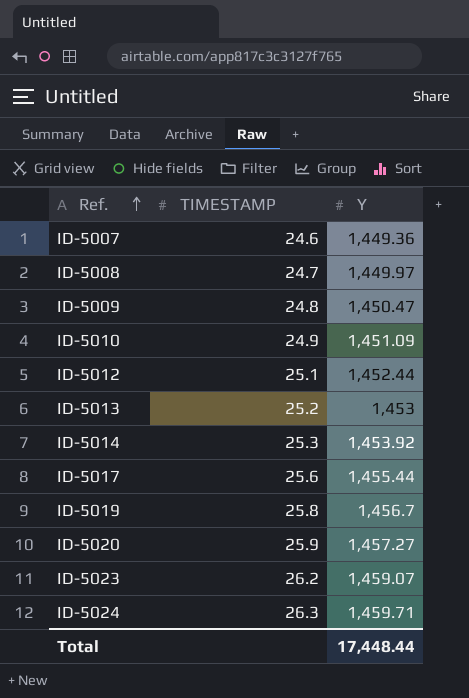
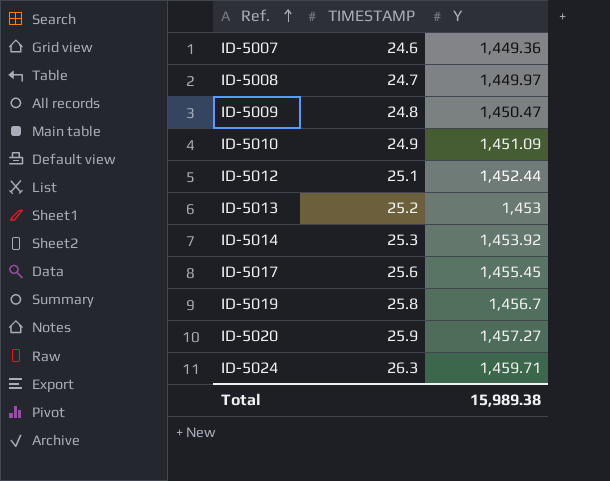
row ID-5023: 26.2 | 1,459.07 -> none
ID-5017 | Y: 1,455.44 -> 1,455.45
Total | Y: 17,448.44 -> 15,989.38

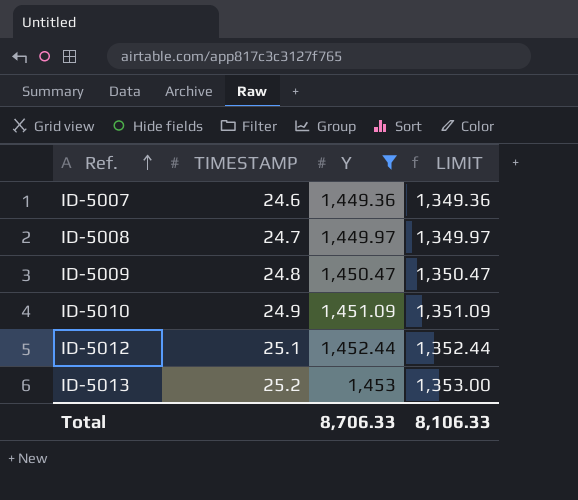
filter: none -> Y <= 1,453
column LIMIT | formula: none -> [Y] - 100
Total | Y: 15,989.38 -> 8,706.33

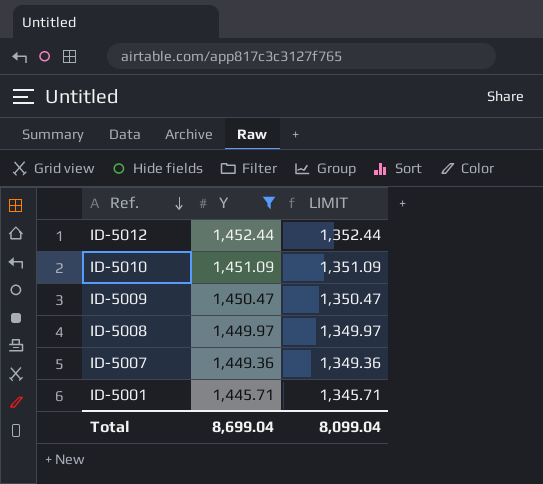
row order: Ref. ascending -> Ref. descending
column TIMESTAMP | position: 2 -> none
row ID-5013: 25.2 | 1,453 | 1,353.00 -> none
row ID-5001: none -> 1,445.71 | 1,345.71
Total | Y: 8,706.33 -> 8,699.04
Total | LIMIT: 8,106.33 -> 8,099.04

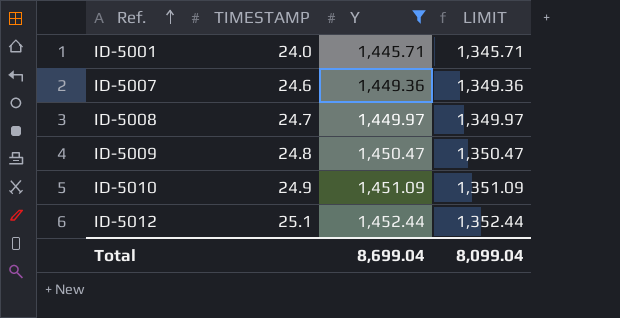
row order: Ref. descending -> Ref. ascending
column TIMESTAMP | position: none -> 2

